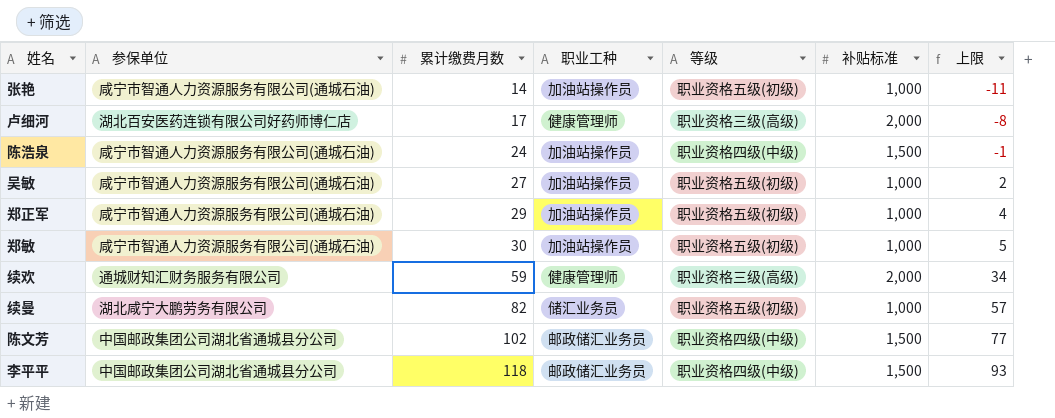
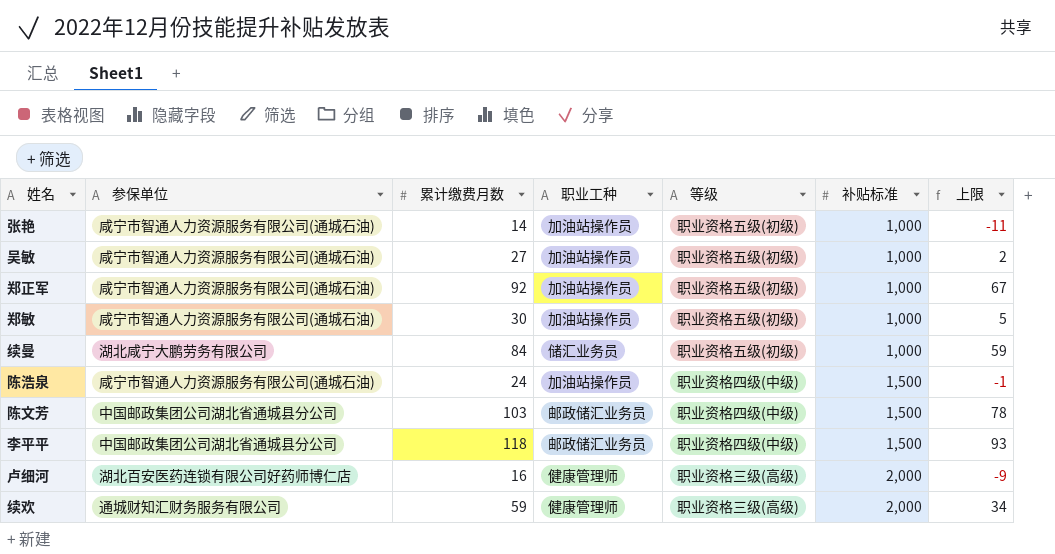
row order: 累计缴费月数 ascending -> 补贴标准 ascending
郑正军 | 累计缴费月数: 29 -> 92
郑正军 | 上限: 4 -> 67
续曼 | 累计缴费月数: 82 -> 84
续曼 | 上限: 57 -> 59
陈文芳 | 累计缴费月数: 102 -> 103
陈文芳 | 上限: 77 -> 78
卢细河 | 累计缴费月数: 17 -> 16
卢细河 | 上限: -8 -> -9

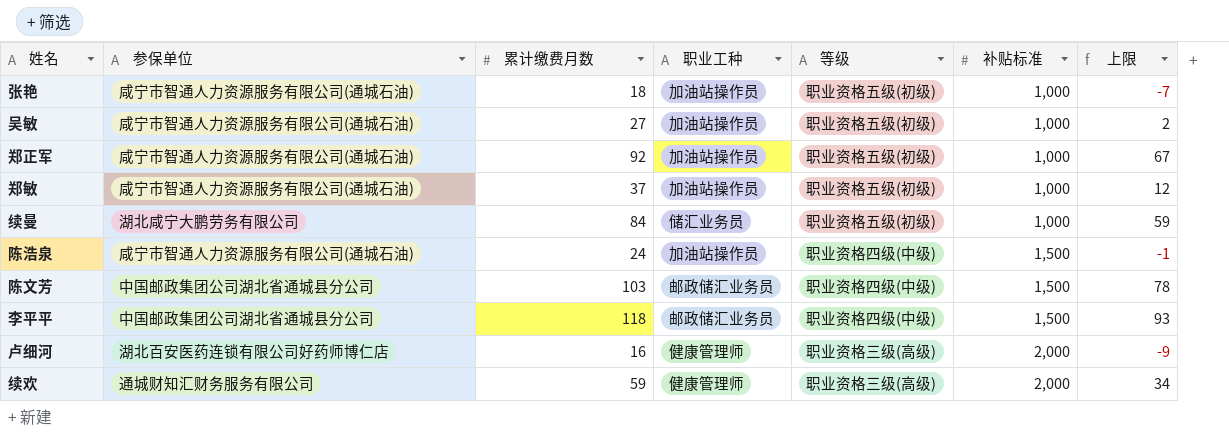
张艳 | 累计缴费月数: 14 -> 18
张艳 | 上限: -11 -> -7
郑敏 | 累计缴费月数: 30 -> 37
郑敏 | 上限: 5 -> 12

